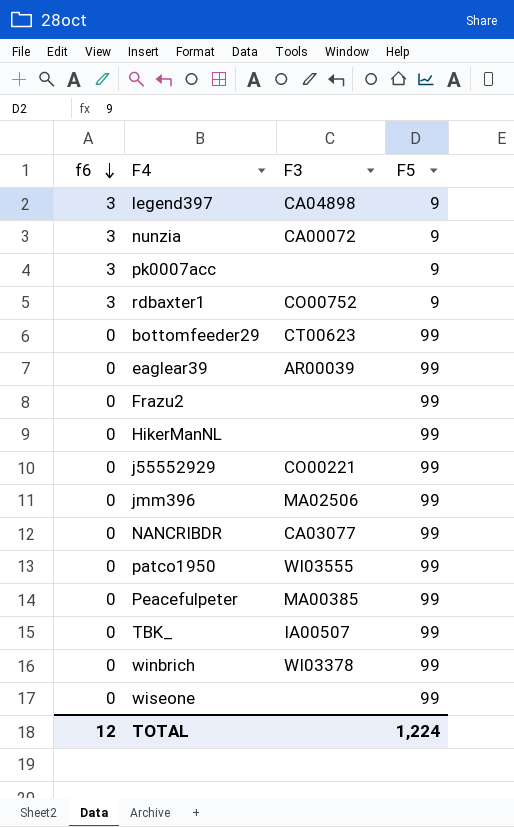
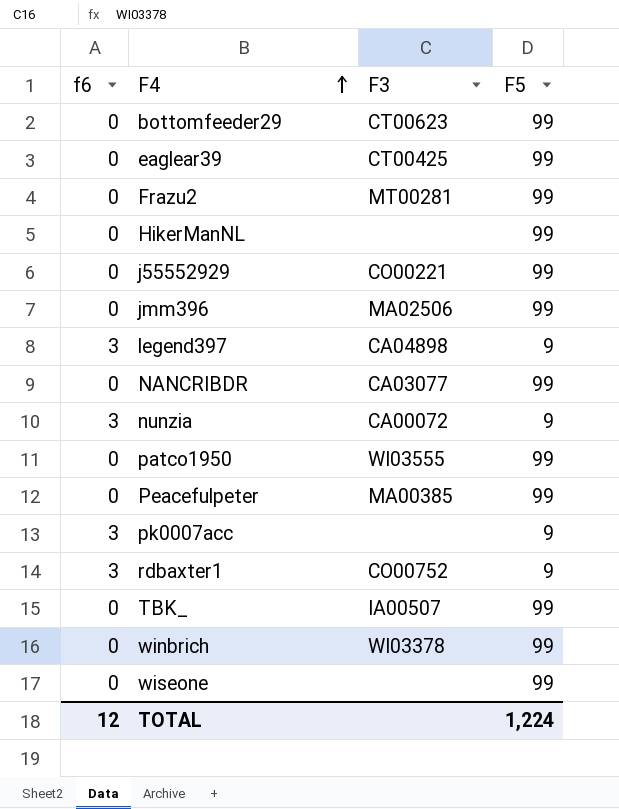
row order: f6 descending -> F4 ascending
eaglear39 | F3: AR00039 -> CT00425
Frazu2 | F3: none -> MT00281

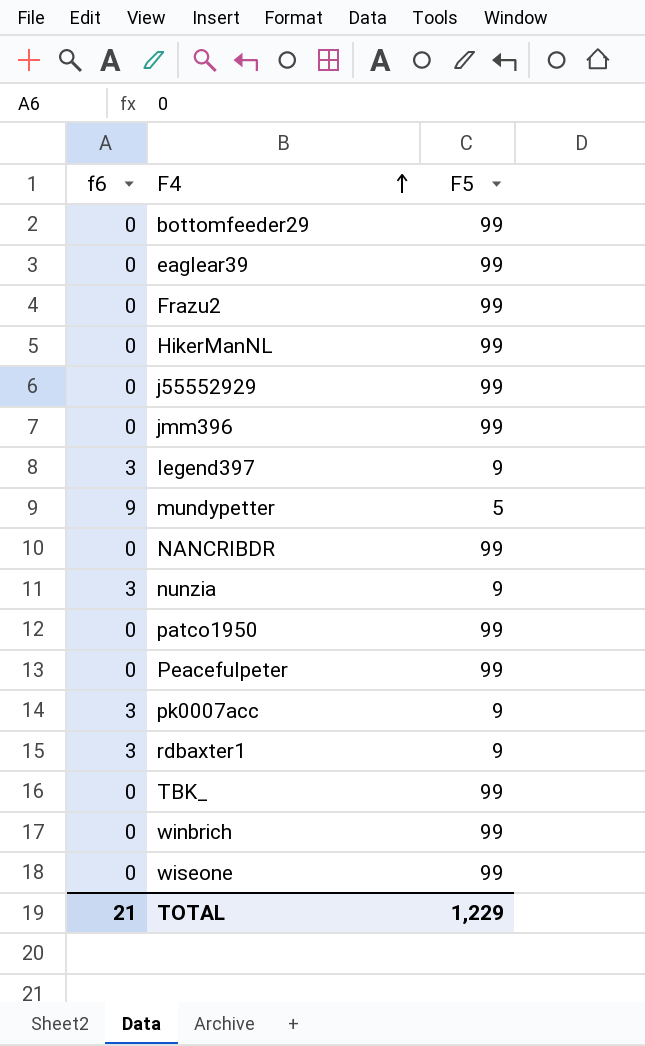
column F3 | position: 3 -> none
row mundypetter: none -> 9 | 5
TOTAL | f6: 12 -> 21
TOTAL | F5: 1,224 -> 1,229

